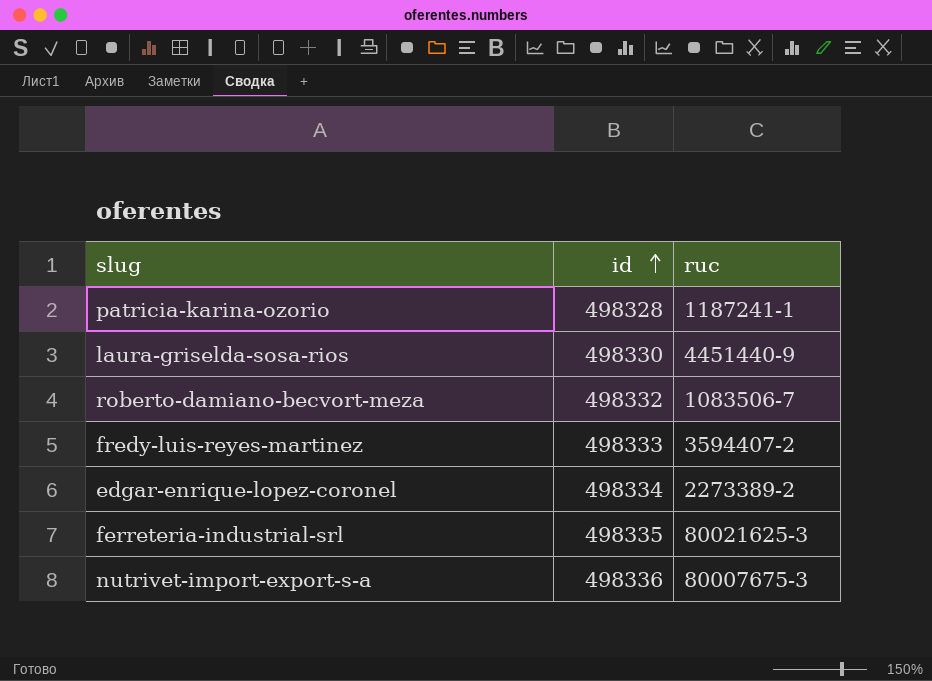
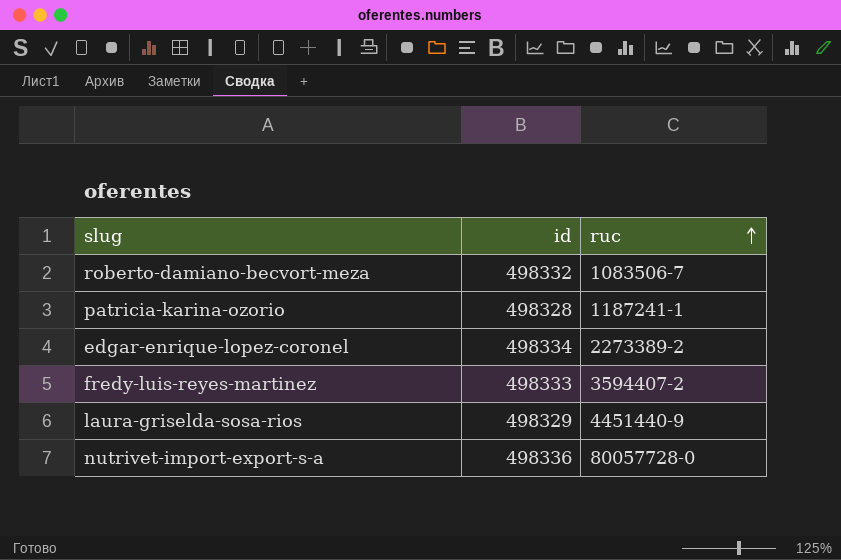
row order: id ascending -> ruc ascending
row ferreteria-industrial-srl: 498335 | 80021625-3 -> none
laura-griselda-sosa-rios | id: 498330 -> 498329
nutrivet-import-export-s-a | ruc: 80007675-3 -> 80057728-0

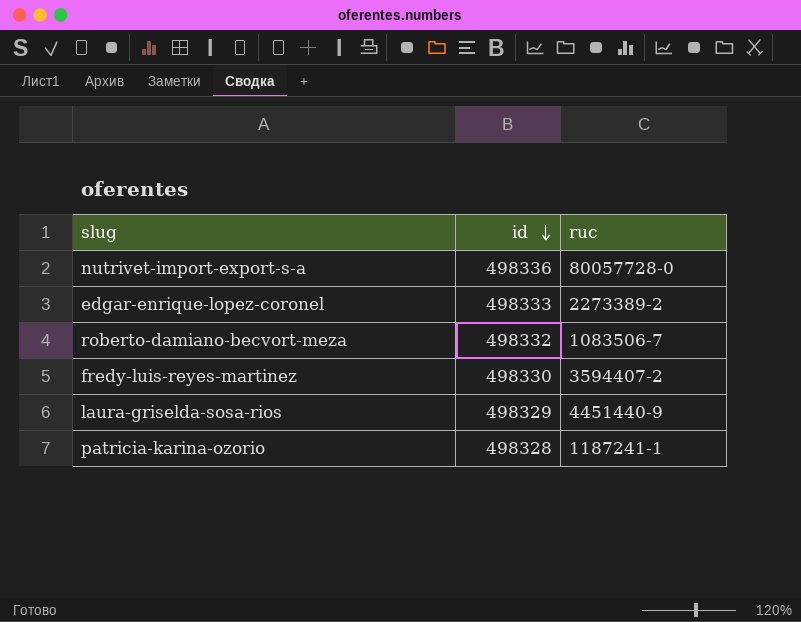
row order: ruc ascending -> id descending
edgar-enrique-lopez-coronel | id: 498334 -> 498333
fredy-luis-reyes-martinez | id: 498333 -> 498330

